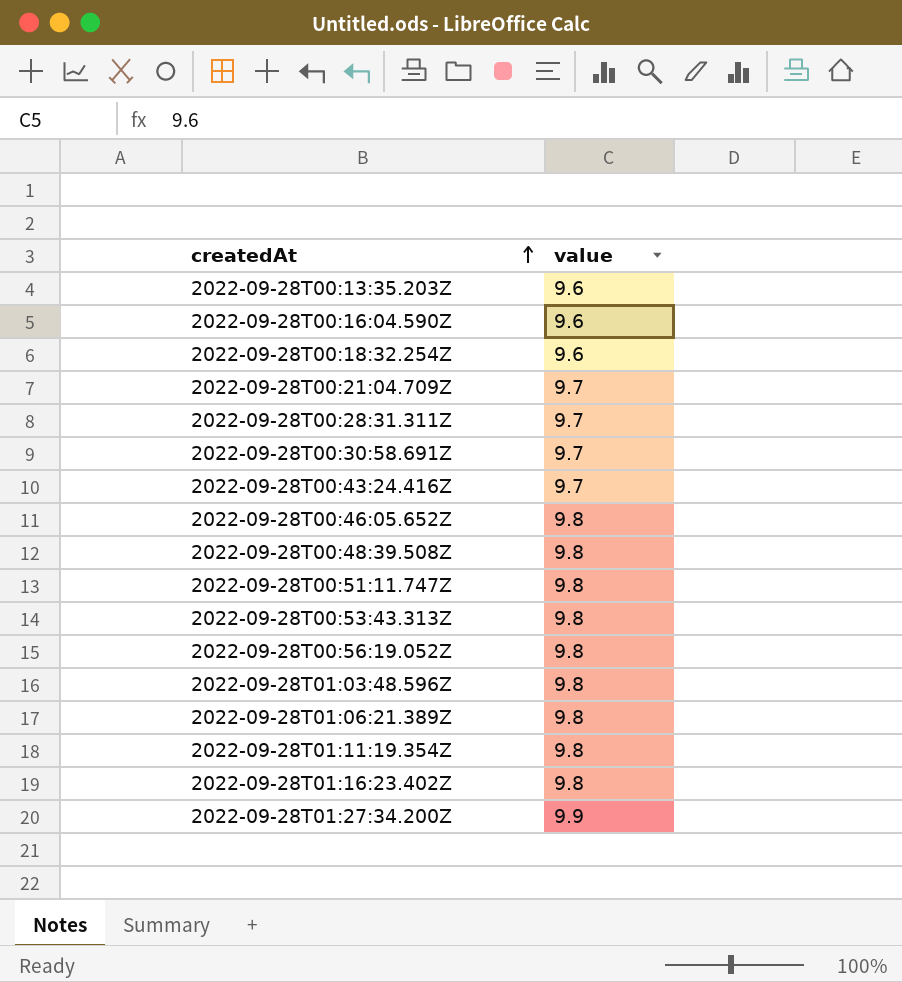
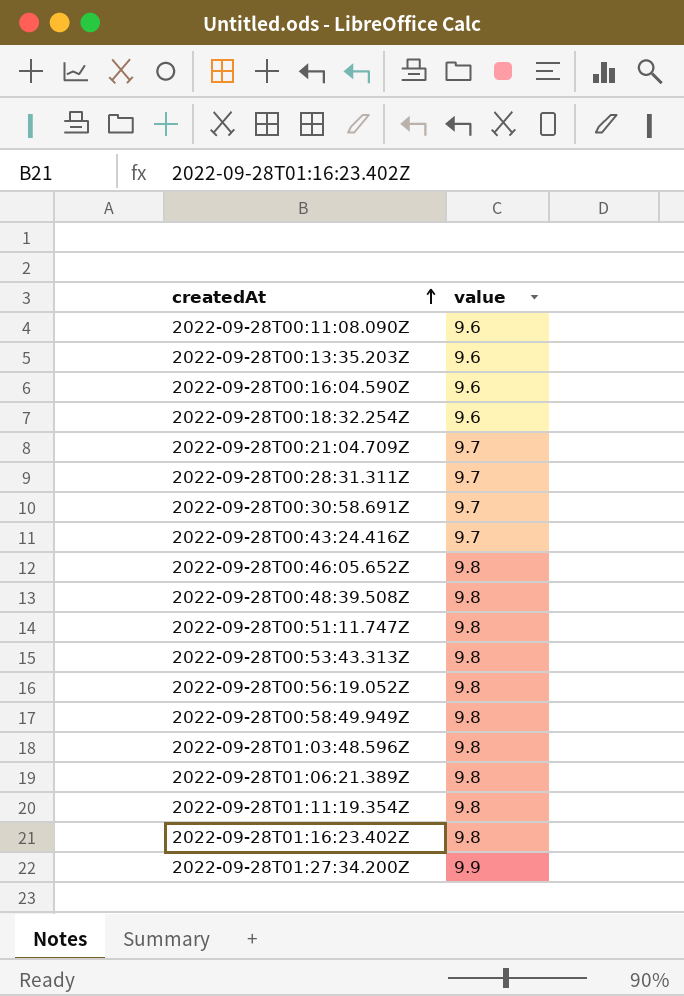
row 2022-09-28T00:11:08.090Z: none -> 9.6
row 2022-09-28T00:58:49.949Z: none -> 9.8

